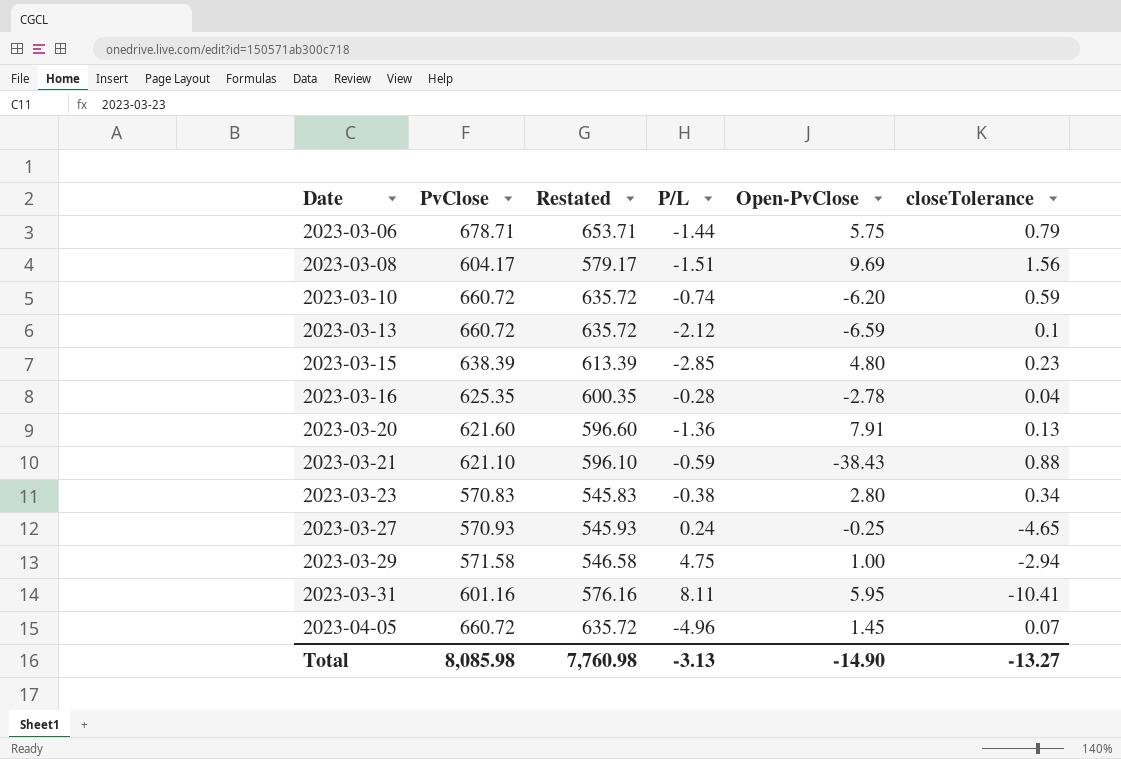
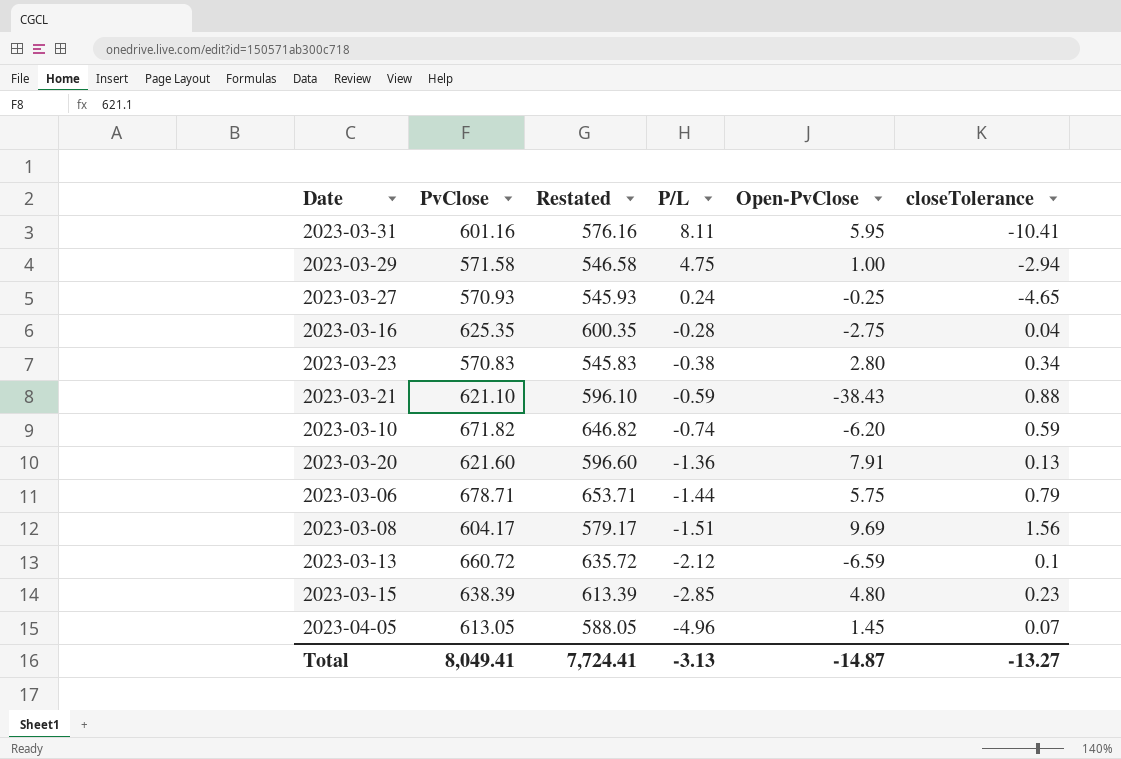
row order: Date ascending -> P/L descending
2023-03-16 | Open-PvClose: -2.78 -> -2.75
2023-03-10 | PvClose: 660.72 -> 671.82
2023-03-10 | Restated: 635.72 -> 646.82
2023-04-05 | PvClose: 660.72 -> 613.05
2023-04-05 | Restated: 635.72 -> 588.05
Total | PvClose: 8,085.98 -> 8,049.41
Total | Restated: 7,760.98 -> 7,724.41
Total | Open-PvClose: -14.90 -> -14.87

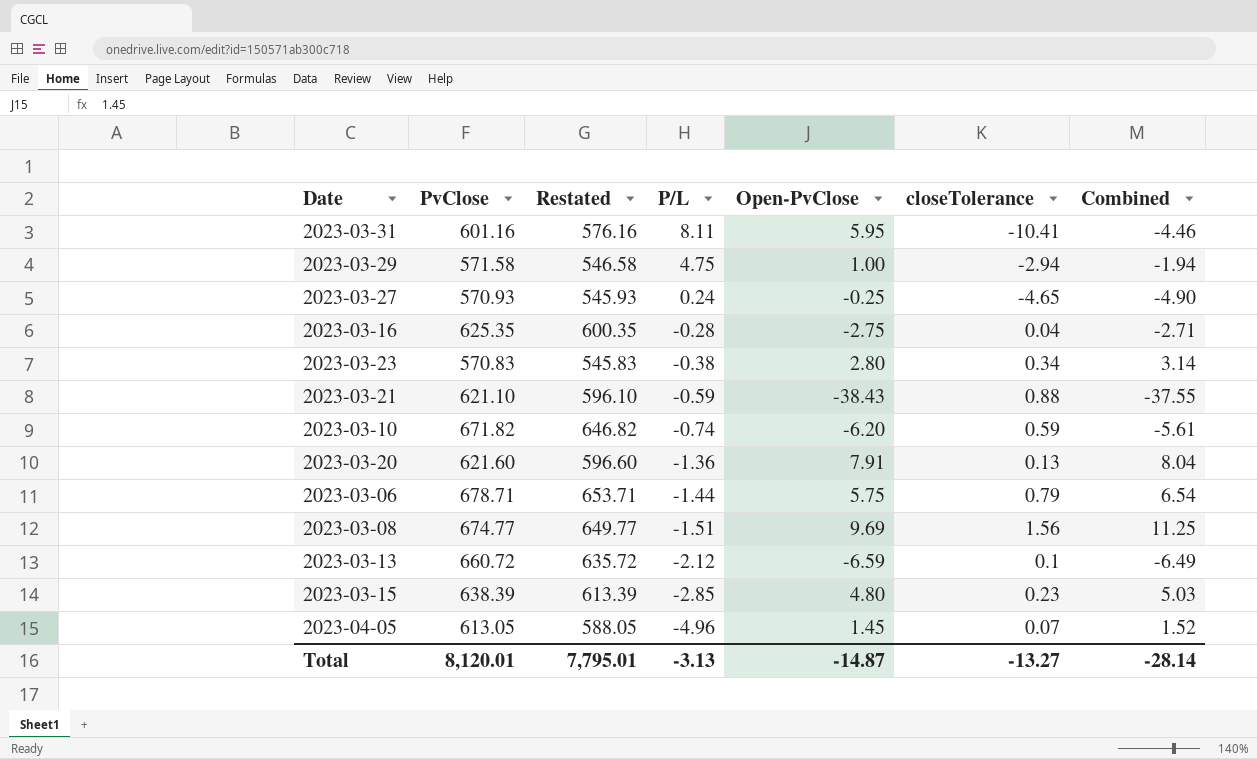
column Combined | formula: none -> [Open-PvClose] + [closeTolerance]
2023-03-08 | PvClose: 604.17 -> 674.77
2023-03-08 | Restated: 579.17 -> 649.77
Total | PvClose: 8,049.41 -> 8,120.01
Total | Restated: 7,724.41 -> 7,795.01

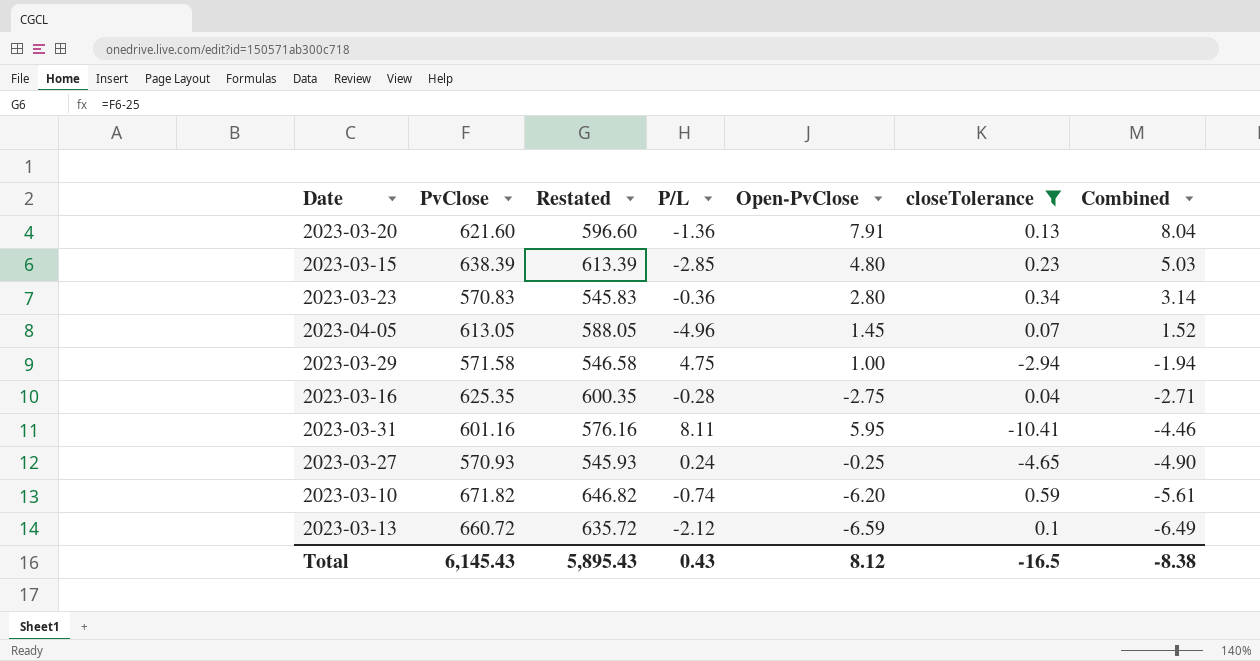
filter: none -> closeTolerance <= 0.59
row order: P/L descending -> Combined descending
2023-03-23 | P/L: -0.38 -> -0.36
Total | PvClose: 8,120.01 -> 6,145.43
Total | Restated: 7,795.01 -> 5,895.43
Total | P/L: -3.13 -> 0.43
Total | Open-PvClose: -14.87 -> 8.12
Total | closeTolerance: -13.27 -> -16.5
Total | Combined: -28.14 -> -8.38

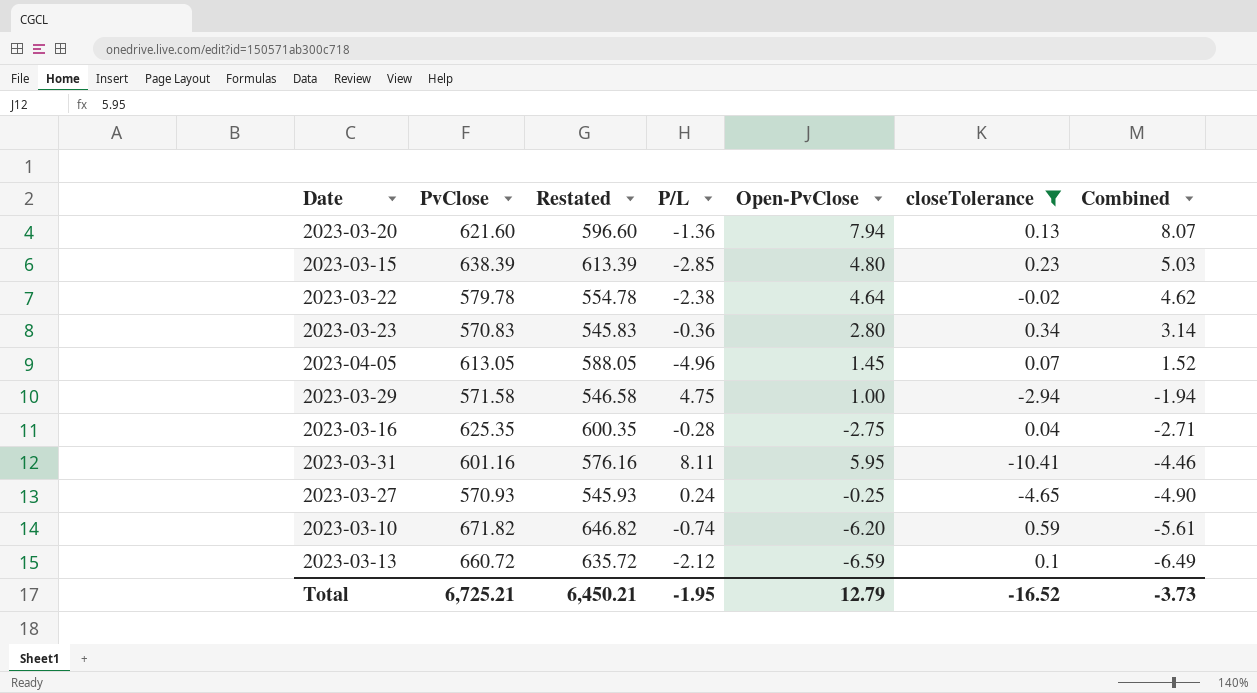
2023-03-20 | Open-PvClose: 7.91 -> 7.94
2023-03-20 | Combined: 8.04 -> 8.07
row 2023-03-22: none -> 579.78 | 554.78 | -2.38 | 4.64 | -0.02 | 4.62
Total | PvClose: 6,145.43 -> 6,725.21
Total | Restated: 5,895.43 -> 6,450.21
Total | P/L: 0.43 -> -1.95
Total | Open-PvClose: 8.12 -> 12.79
Total | closeTolerance: -16.5 -> -16.52
Total | Combined: -8.38 -> -3.73

